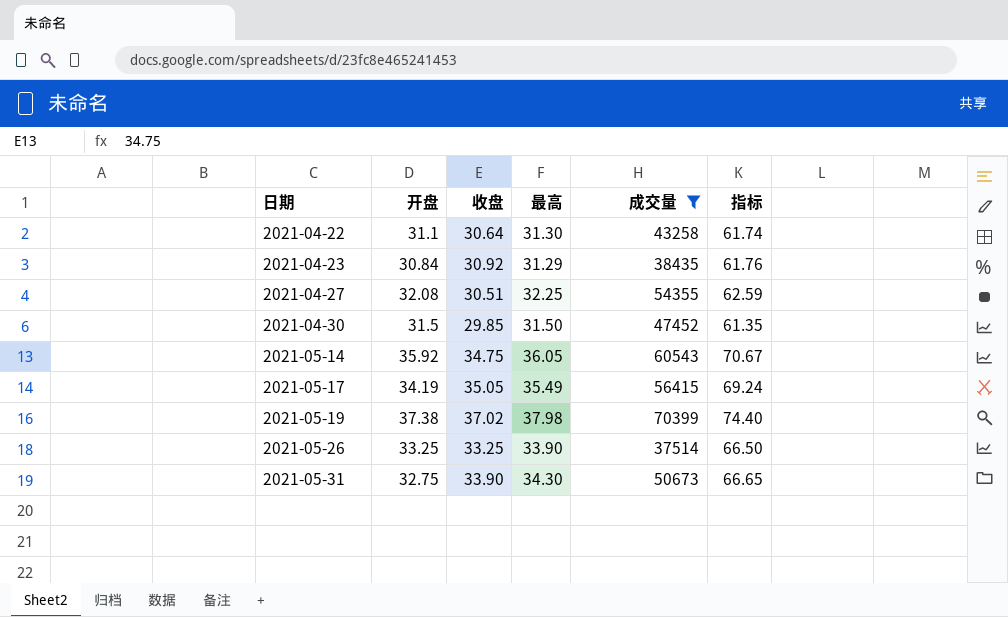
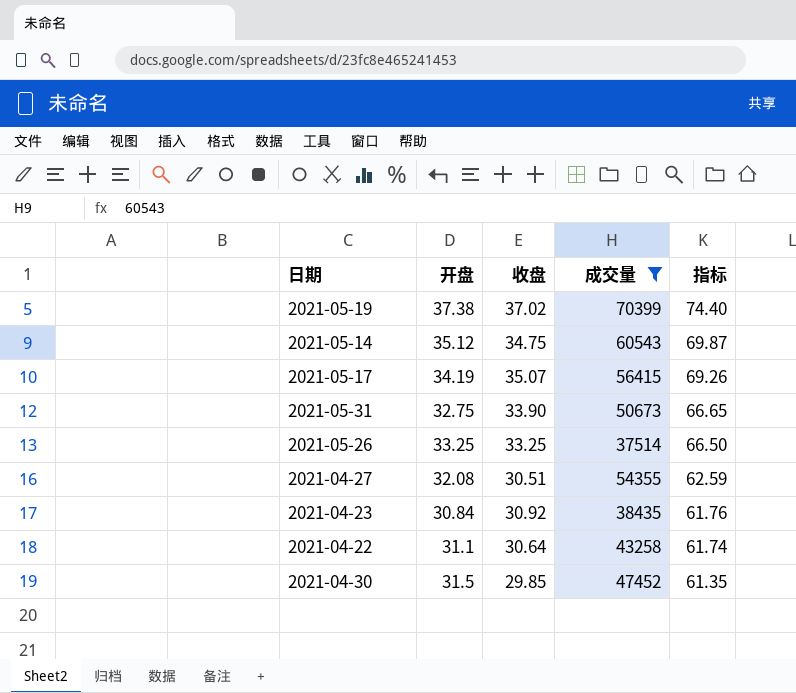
row order: 日期 ascending -> 指标 descending
column 最高 | position: 4 -> none
2021-05-14 | 开盘: 35.92 -> 35.12
2021-05-14 | 指标: 70.67 -> 69.87
2021-05-17 | 收盘: 35.05 -> 35.07
2021-05-17 | 指标: 69.24 -> 69.26

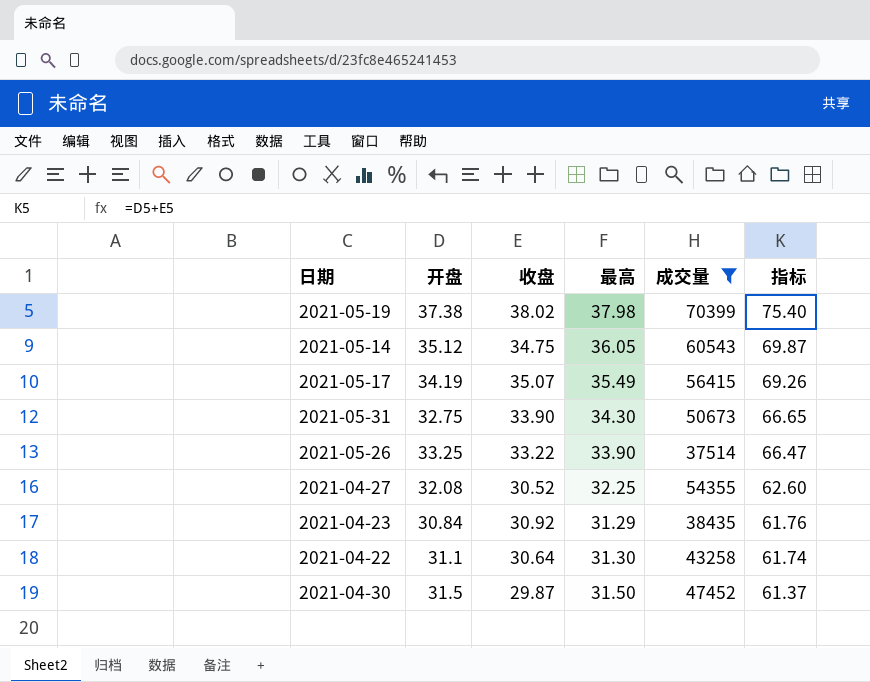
column 最高 | position: none -> 4
2021-05-19 | 收盘: 37.02 -> 38.02
2021-05-19 | 指标: 74.40 -> 75.40
2021-05-26 | 收盘: 33.25 -> 33.22
2021-05-26 | 指标: 66.50 -> 66.47
2021-04-27 | 收盘: 30.51 -> 30.52
2021-04-27 | 指标: 62.59 -> 62.60
2021-04-30 | 收盘: 29.85 -> 29.87
2021-04-30 | 指标: 61.35 -> 61.37

